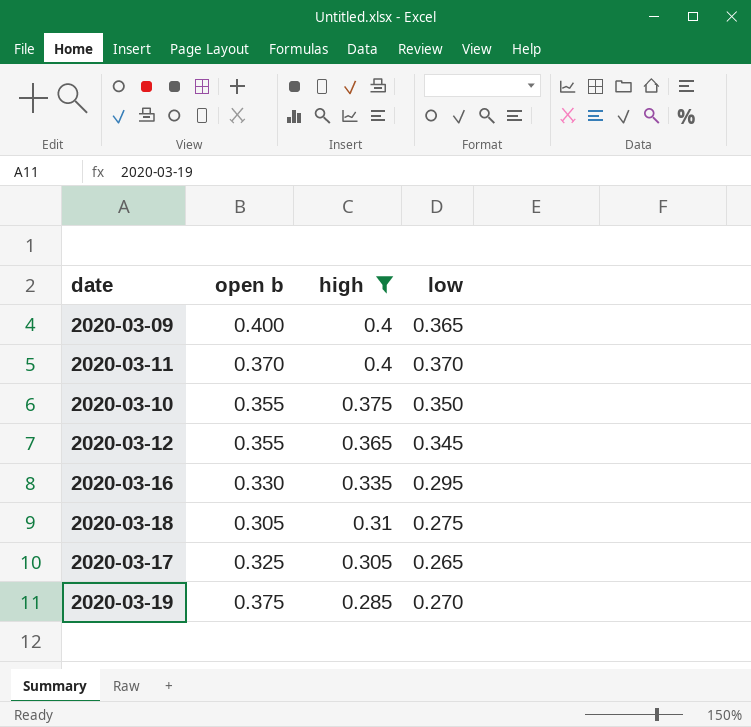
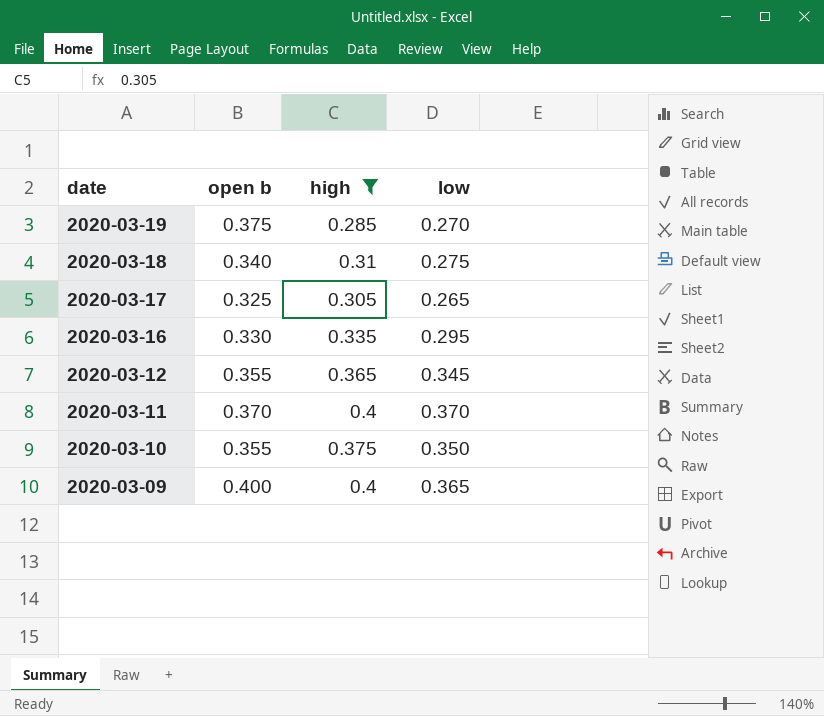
row order: high descending -> date descending
2020-03-18 | open b: 0.305 -> 0.340

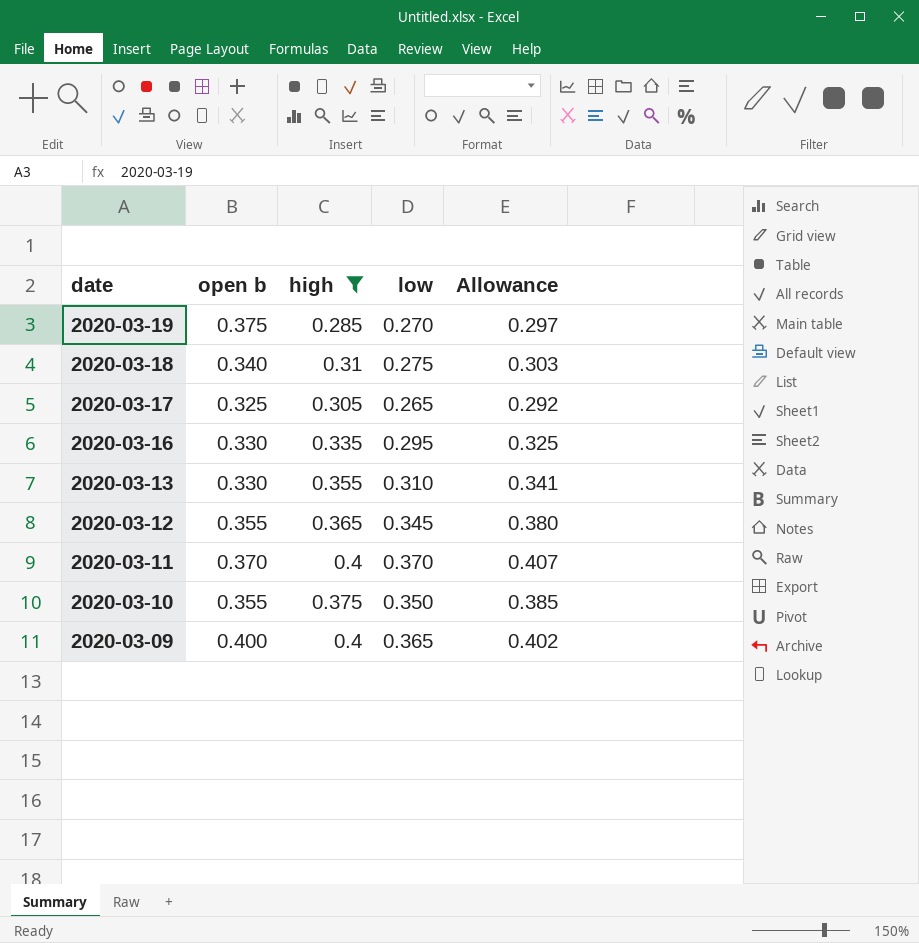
column Allowance | formula: none -> [low] * 1.1
row 2020-03-13: none -> 0.330 | 0.355 | 0.310 | 0.341

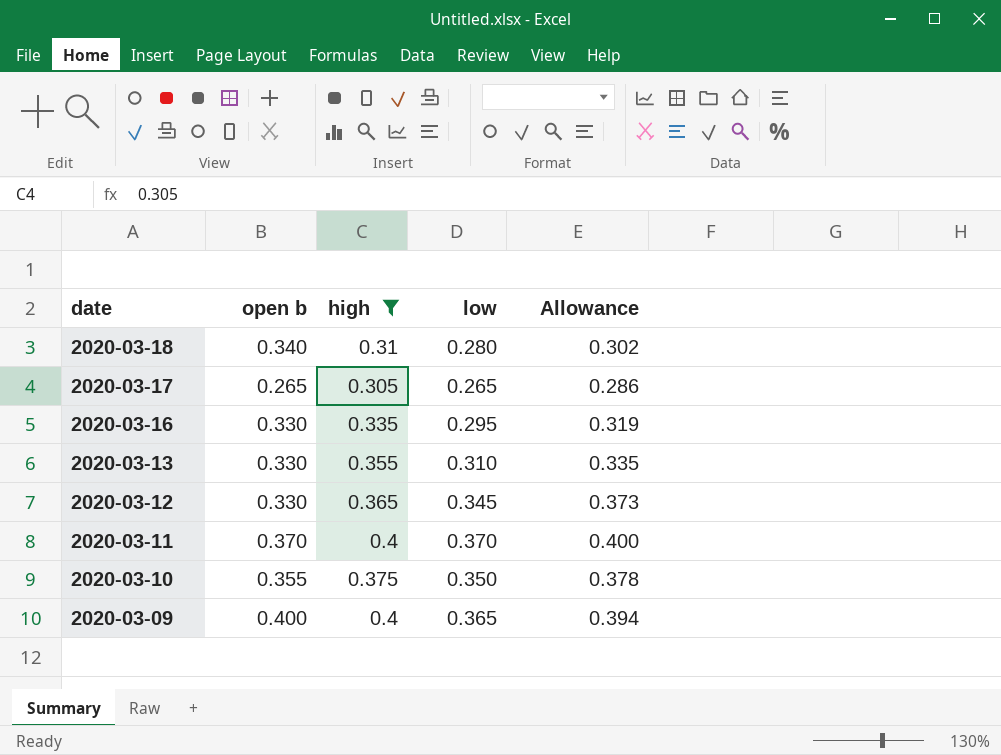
column Allowance | formula: [low] * 1.1 -> [low] * 1.08
row 2020-03-19: 0.375 | 0.285 | 0.270 | 0.297 -> none
2020-03-18 | low: 0.275 -> 0.280
2020-03-17 | open b: 0.325 -> 0.265
2020-03-12 | open b: 0.355 -> 0.330

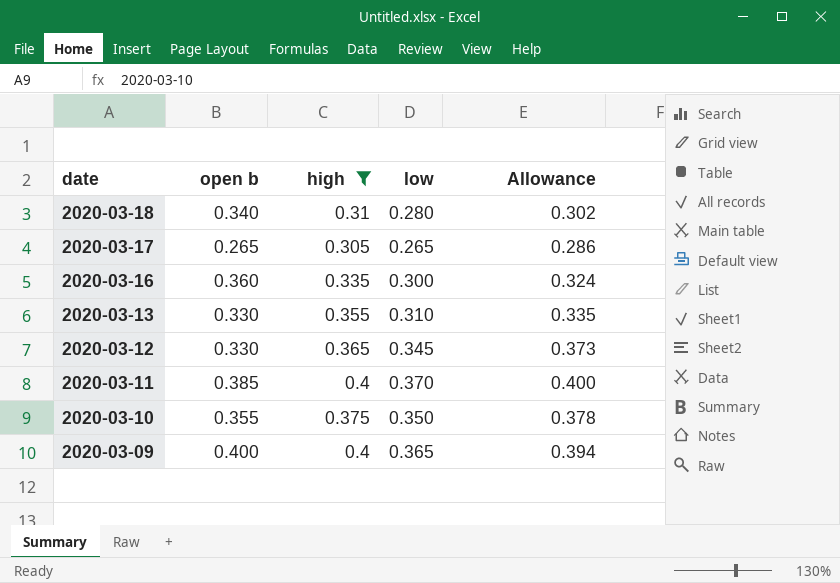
2020-03-16 | open b: 0.330 -> 0.360
2020-03-16 | low: 0.295 -> 0.300
2020-03-16 | Allowance: 0.319 -> 0.324
2020-03-11 | open b: 0.370 -> 0.385

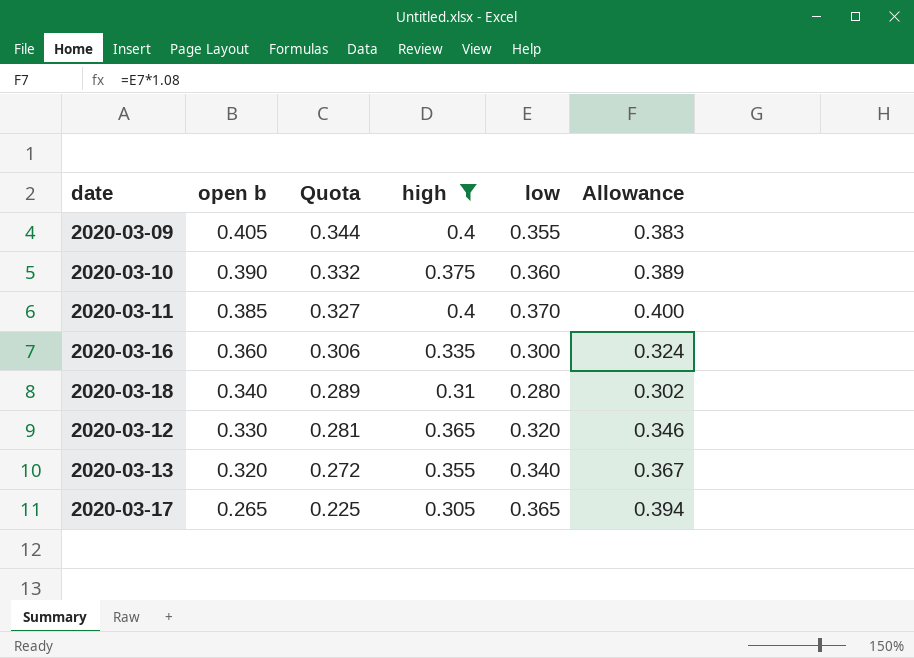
row order: date descending -> open b descending
column Quota | formula: none -> [open b] * 0.85
2020-03-09 | open b: 0.400 -> 0.405
2020-03-09 | low: 0.365 -> 0.355
2020-03-09 | Allowance: 0.394 -> 0.383
2020-03-10 | open b: 0.355 -> 0.390
2020-03-10 | low: 0.350 -> 0.360
2020-03-10 | Allowance: 0.378 -> 0.389
2020-03-12 | low: 0.345 -> 0.320
2020-03-12 | Allowance: 0.373 -> 0.346
2020-03-13 | open b: 0.330 -> 0.320
2020-03-13 | low: 0.310 -> 0.340
2020-03-13 | Allowance: 0.335 -> 0.367
2020-03-17 | low: 0.265 -> 0.365
2020-03-17 | Allowance: 0.286 -> 0.394

